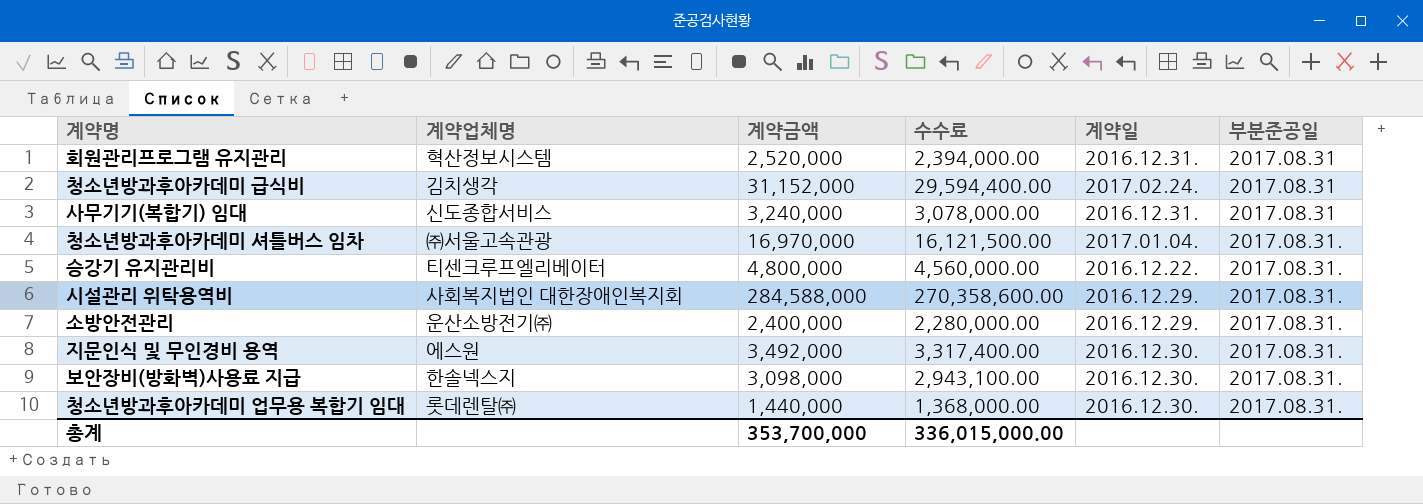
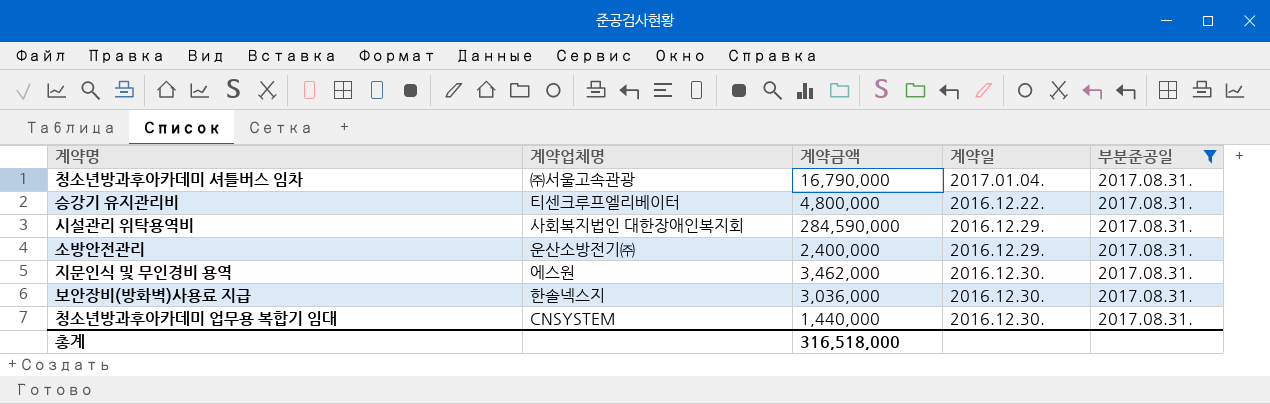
filter: none -> 부분준공일 = 2017.08.31.
column 수수료 | formula: [계약금액] * 0.95 -> none
청소년방과후아카데미 셔틀버스 임차 | 계약금액: 16,970,000 -> 16,790,000
시설관리 위탁용역비 | 계약금액: 284,588,000 -> 284,590,000
지문인식 및 무인경비 용역 | 계약금액: 3,492,000 -> 3,462,000
보안장비(방화벽)사용료 지급 | 계약금액: 3,098,000 -> 3,036,000
청소년방과후아카데미 업무용 복합기 임대 | 계약업체명: 롯데렌탈㈜ -> CNSYSTEM
총계 | 계약금액: 353,700,000 -> 316,518,000

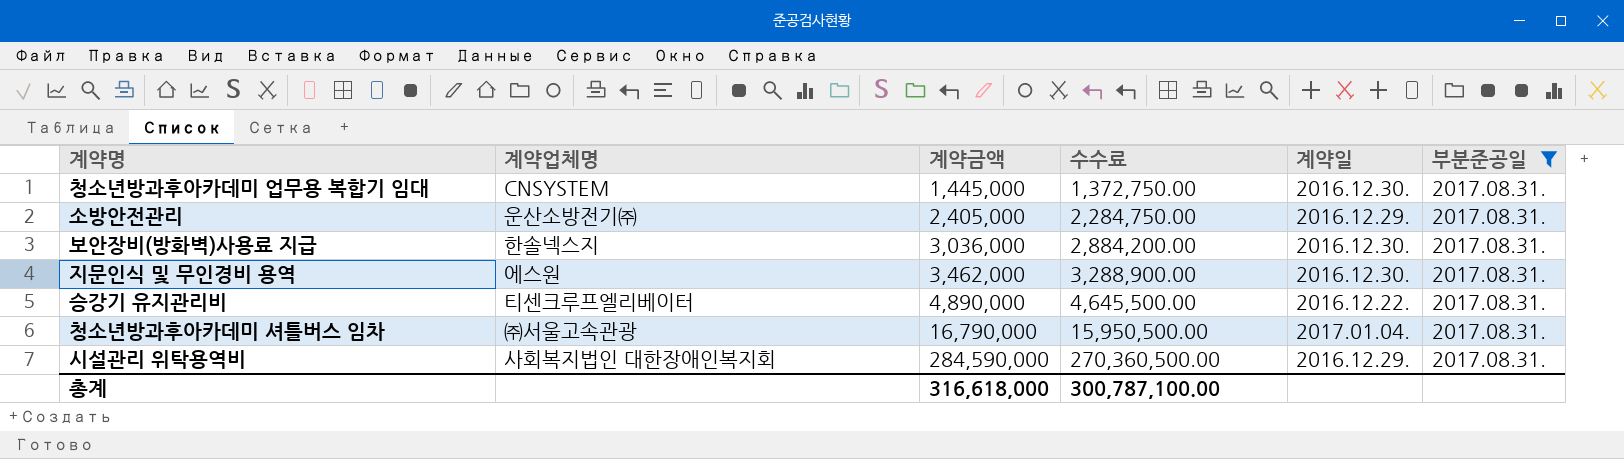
row order: none -> 계약금액 ascending
column 수수료 | formula: none -> [계약금액] * 0.95
청소년방과후아카데미 업무용 복합기 임대 | 계약금액: 1,440,000 -> 1,445,000
소방안전관리 | 계약금액: 2,400,000 -> 2,405,000
승강기 유지관리비 | 계약금액: 4,800,000 -> 4,890,000
총계 | 계약금액: 316,518,000 -> 316,618,000

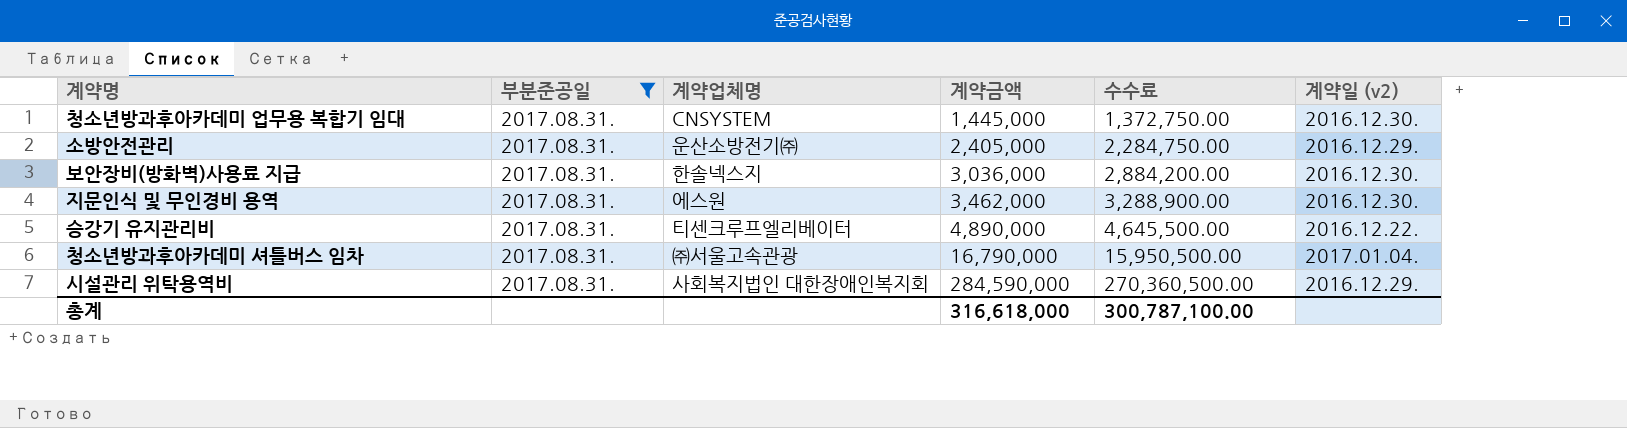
column 부분준공일 | position: 6 -> 2
column name: 계약일 -> 계약일 (v2)

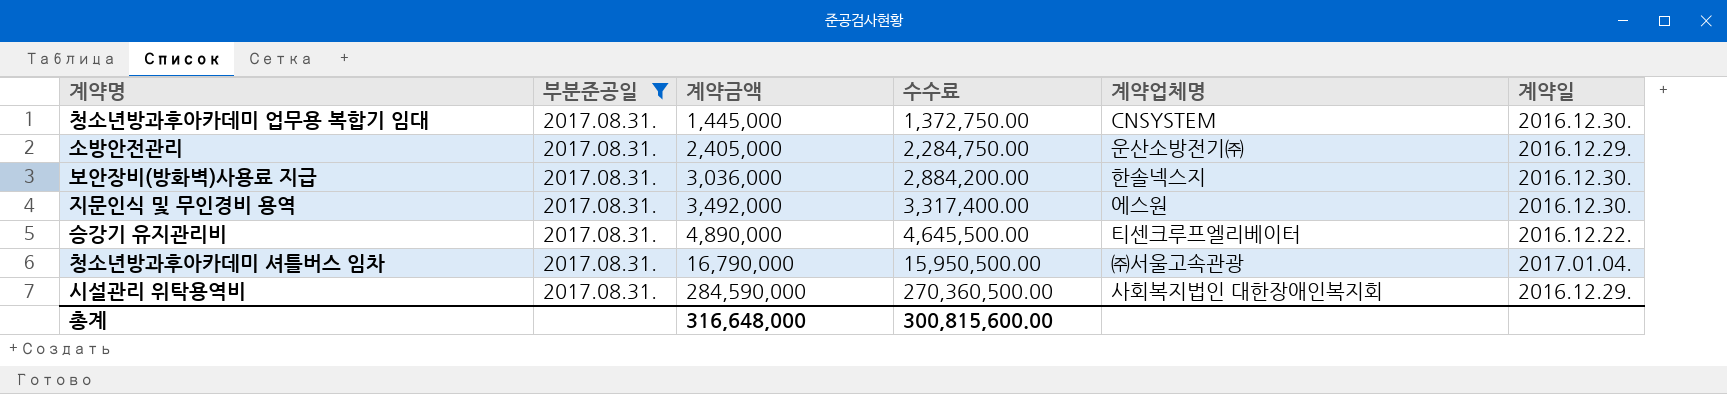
column 계약업체명 | position: 3 -> 5
column name: 계약일 (v2) -> 계약일
지문인식 및 무인경비 용역 | 계약금액: 3,462,000 -> 3,492,000
지문인식 및 무인경비 용역 | 수수료: 3,288,900.00 -> 3,317,400.00
총계 | 계약금액: 316,618,000 -> 316,648,000
총계 | 수수료: 300,787,100.00 -> 300,815,600.00

